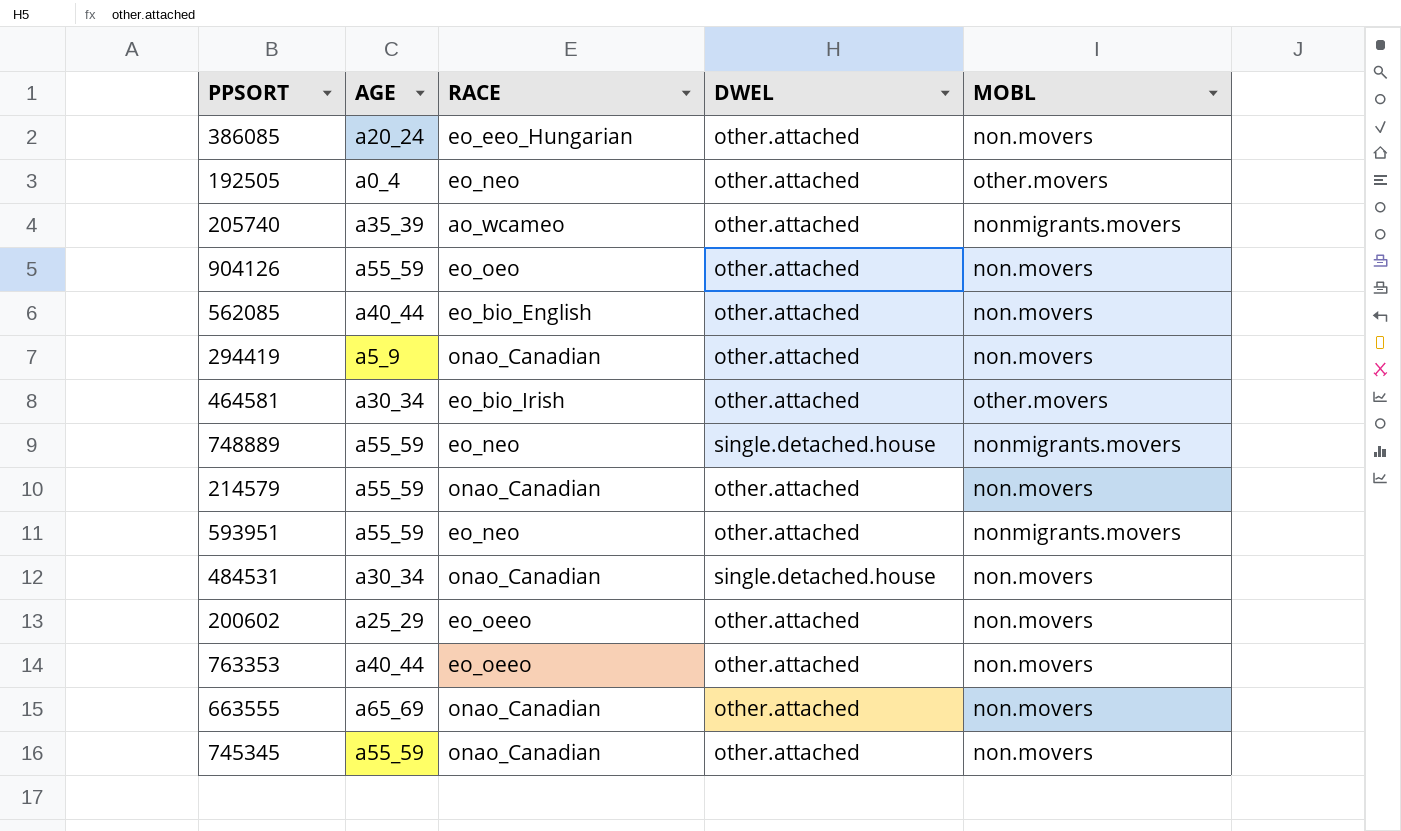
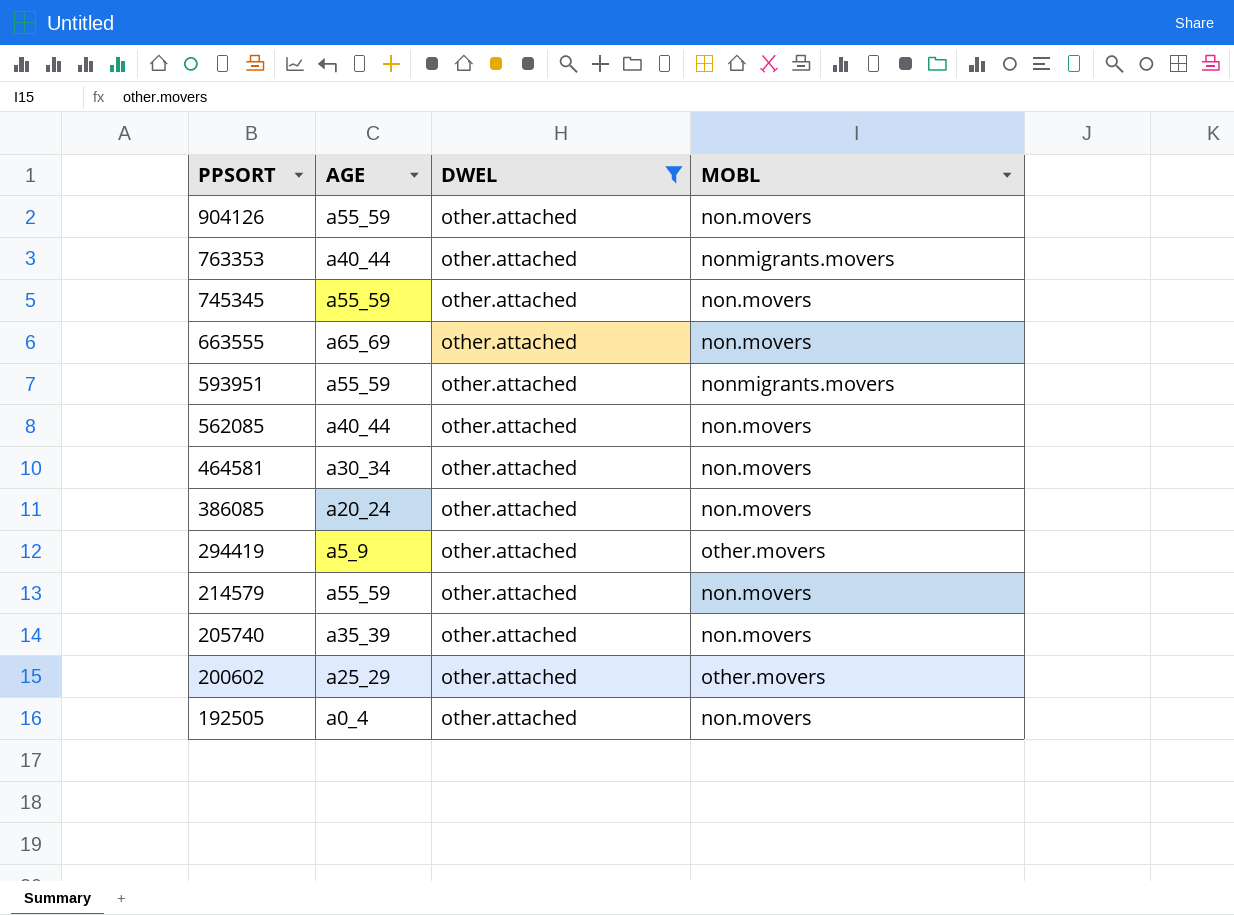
filter: none -> DWEL = other.attached
row order: none -> PPSORT descending
column RACE | position: 3 -> none
763353 | MOBL: non.movers -> nonmigrants.movers
464581 | MOBL: other.movers -> non.movers
294419 | MOBL: non.movers -> other.movers
205740 | MOBL: nonmigrants.movers -> non.movers
200602 | MOBL: non.movers -> other.movers
192505 | MOBL: other.movers -> non.movers

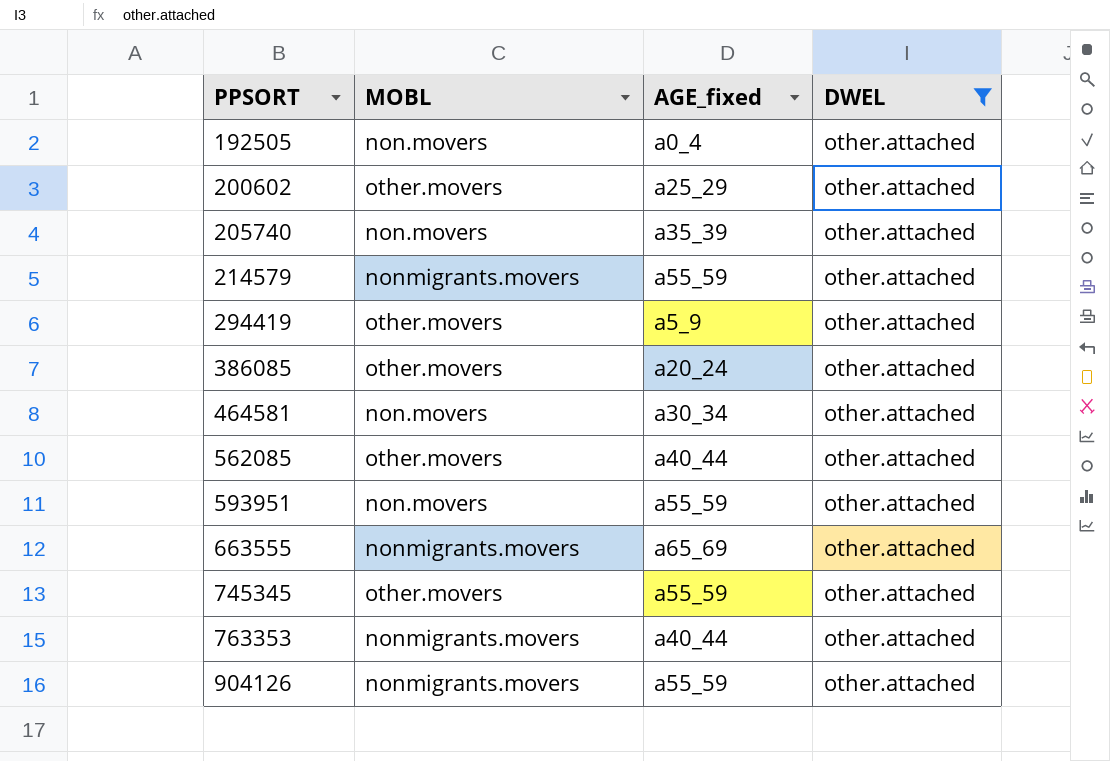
row order: PPSORT descending -> PPSORT ascending
column MOBL | position: 4 -> 2
column name: AGE -> AGE_fixed
214579 | MOBL: non.movers -> nonmigrants.movers
386085 | MOBL: non.movers -> other.movers
562085 | MOBL: non.movers -> other.movers
593951 | MOBL: nonmigrants.movers -> non.movers
663555 | MOBL: non.movers -> nonmigrants.movers
745345 | MOBL: non.movers -> other.movers
904126 | MOBL: non.movers -> nonmigrants.movers

